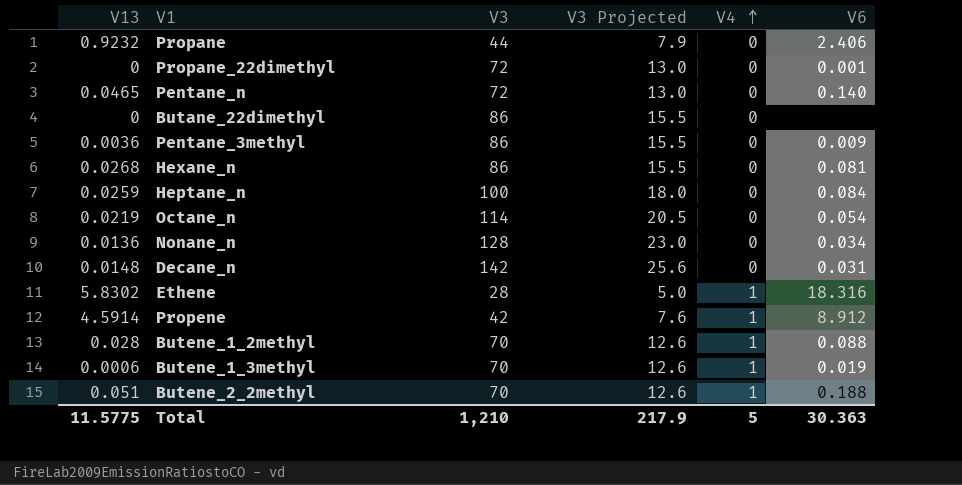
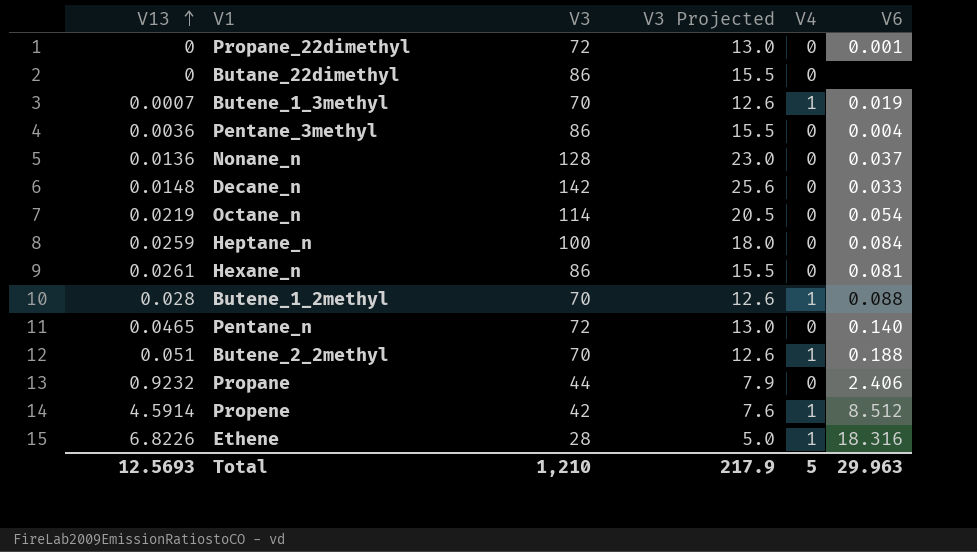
row order: V4 ascending -> V13 ascending
Butene_1_3methyl | V13: 0.0006 -> 0.0007
Pentane_3methyl | V6: 0.009 -> 0.004
Nonane_n | V6: 0.034 -> 0.037
Decane_n | V6: 0.031 -> 0.033
Hexane_n | V13: 0.0268 -> 0.0261
Propene | V6: 8.912 -> 8.512
Ethene | V13: 5.8302 -> 6.8226
Total | V13: 11.5775 -> 12.5693
Total | V6: 30.363 -> 29.963

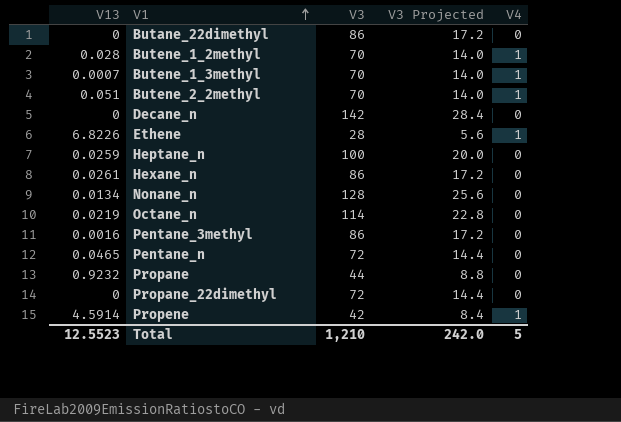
row order: V13 ascending -> V1 ascending
column V6 | position: 6 -> none
column V3 Projected | formula: [V3] * 0.18 -> [V3] * 0.2
Decane_n | V13: 0.0148 -> 0
Nonane_n | V13: 0.0136 -> 0.0134
Pentane_3methyl | V13: 0.0036 -> 0.0016
Total | V13: 12.5693 -> 12.5523
Total | V3 Projected: 217.9 -> 242.0

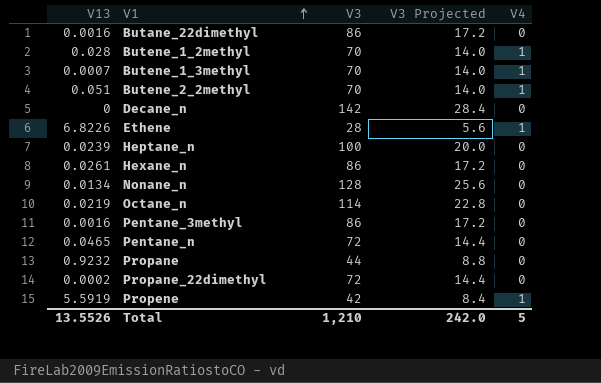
Butane_22dimethyl | V13: 0 -> 0.0016
Heptane_n | V13: 0.0259 -> 0.0239
Propane_22dimethyl | V13: 0 -> 0.0002
Propene | V13: 4.5914 -> 5.5919
Total | V13: 12.5523 -> 13.5526

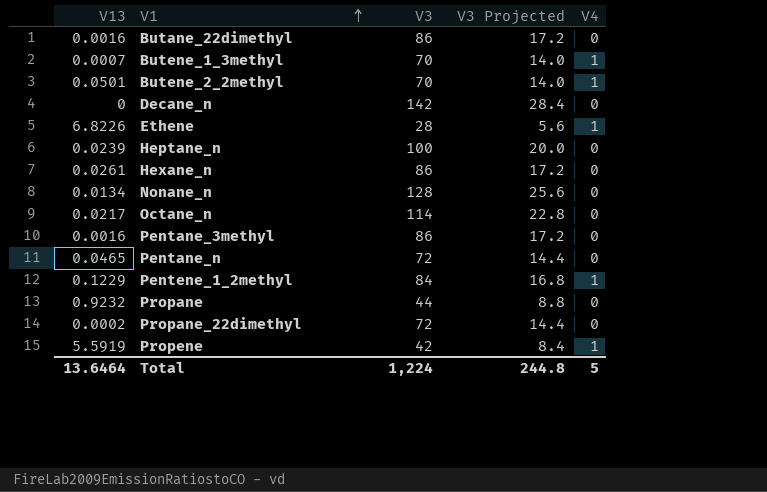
row Butene_1_2methyl: 0.028 | 70 | 14.0 | 1 -> none
Butene_2_2methyl | V13: 0.051 -> 0.0501
Octane_n | V13: 0.0219 -> 0.0217
row Pentene_1_2methyl: none -> 0.1229 | 84 | 16.8 | 1
Total | V13: 13.5526 -> 13.6464
Total | V3: 1,210 -> 1,224
Total | V3 Projected: 242.0 -> 244.8

